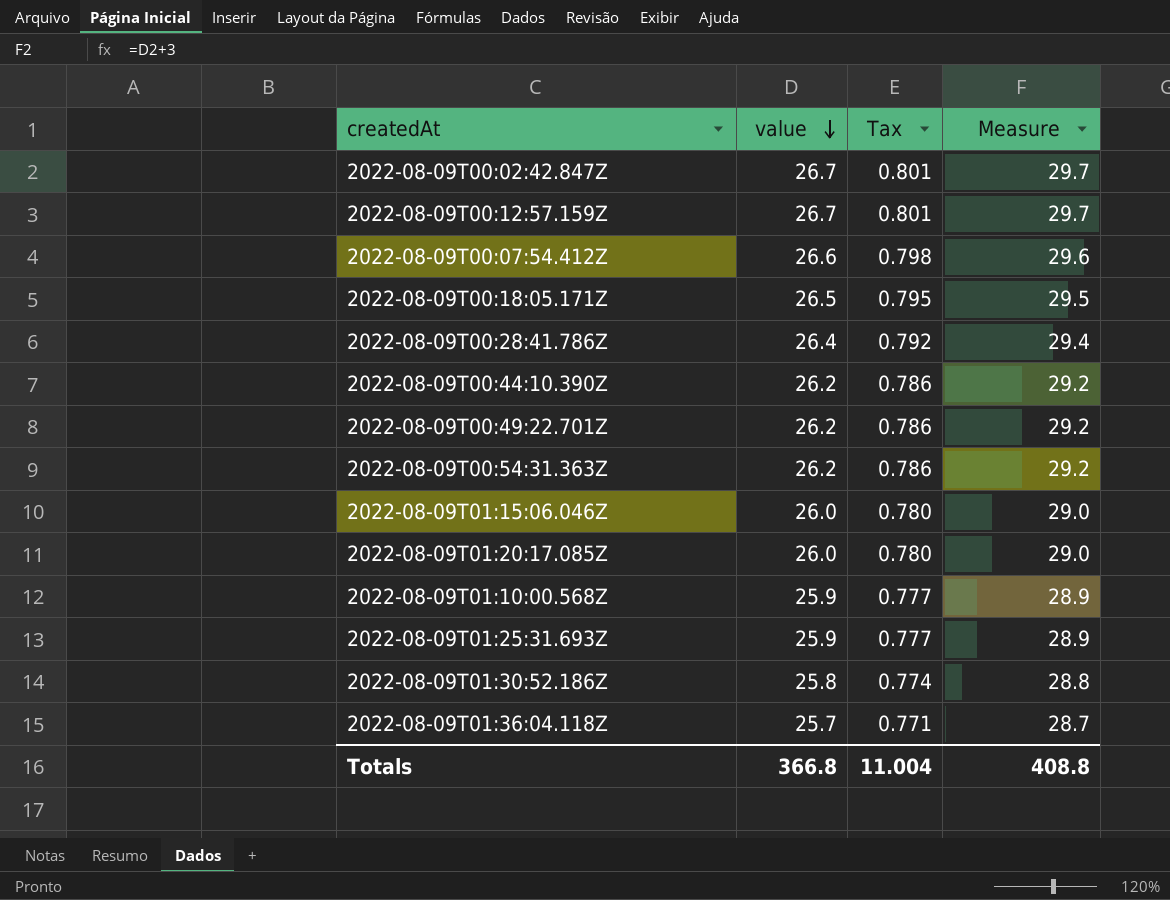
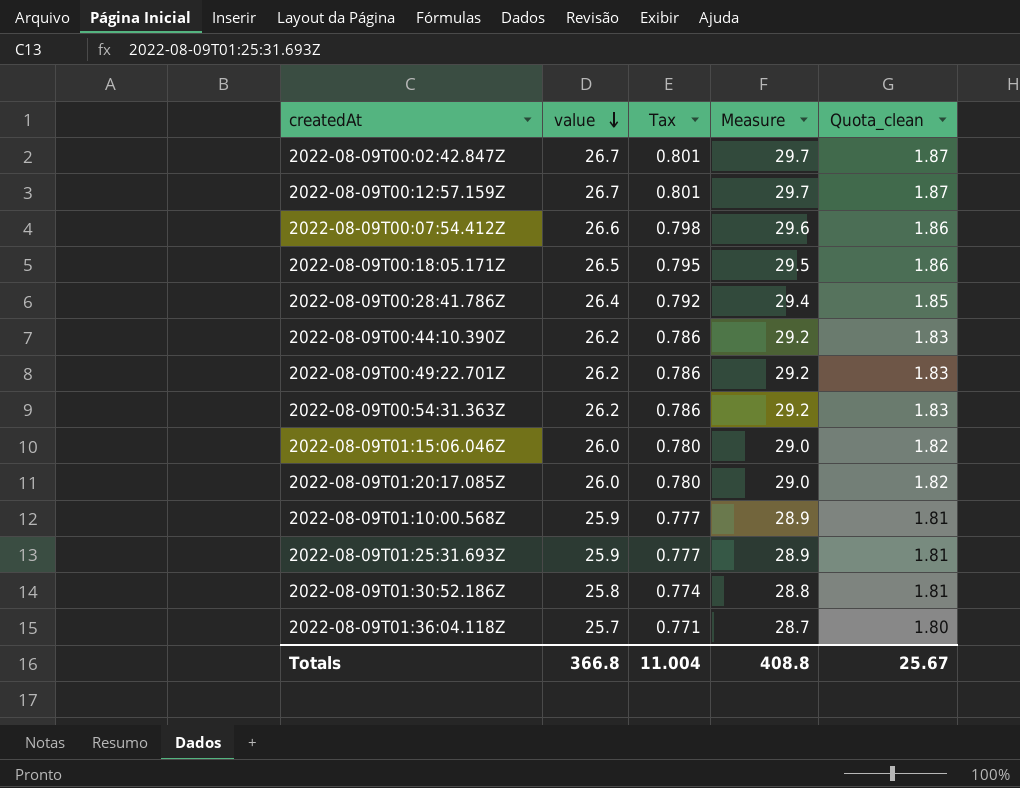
column Quota_clean | formula: none -> [value] * 0.07

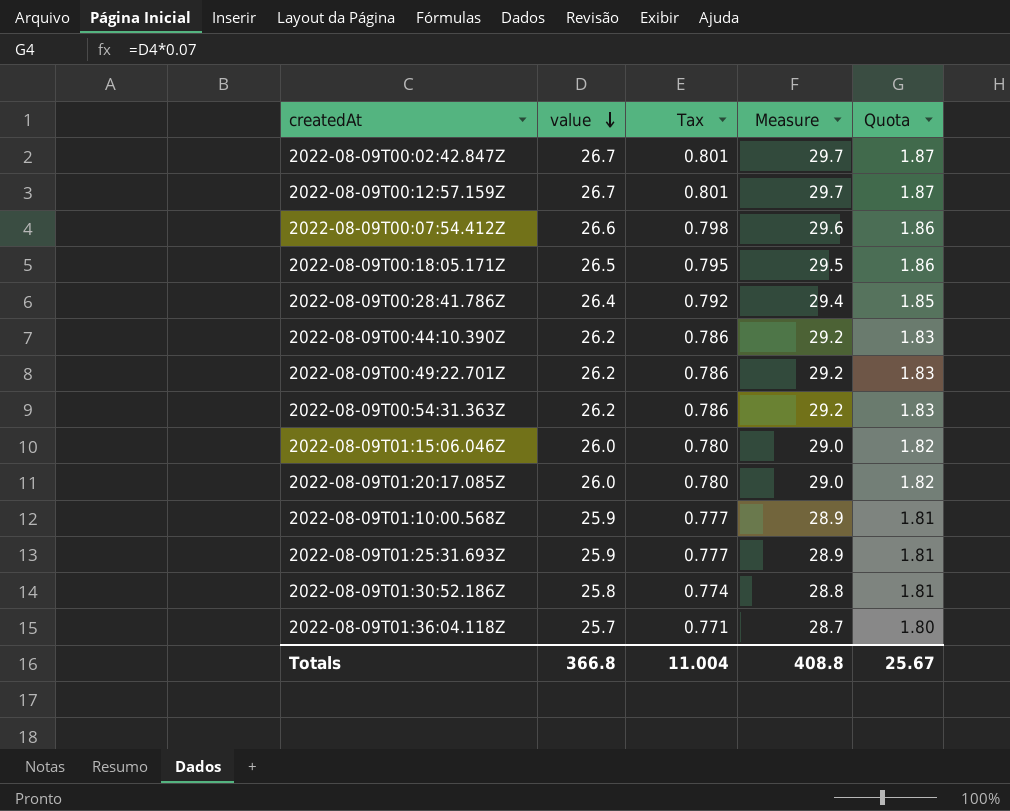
column name: Quota_clean -> Quota

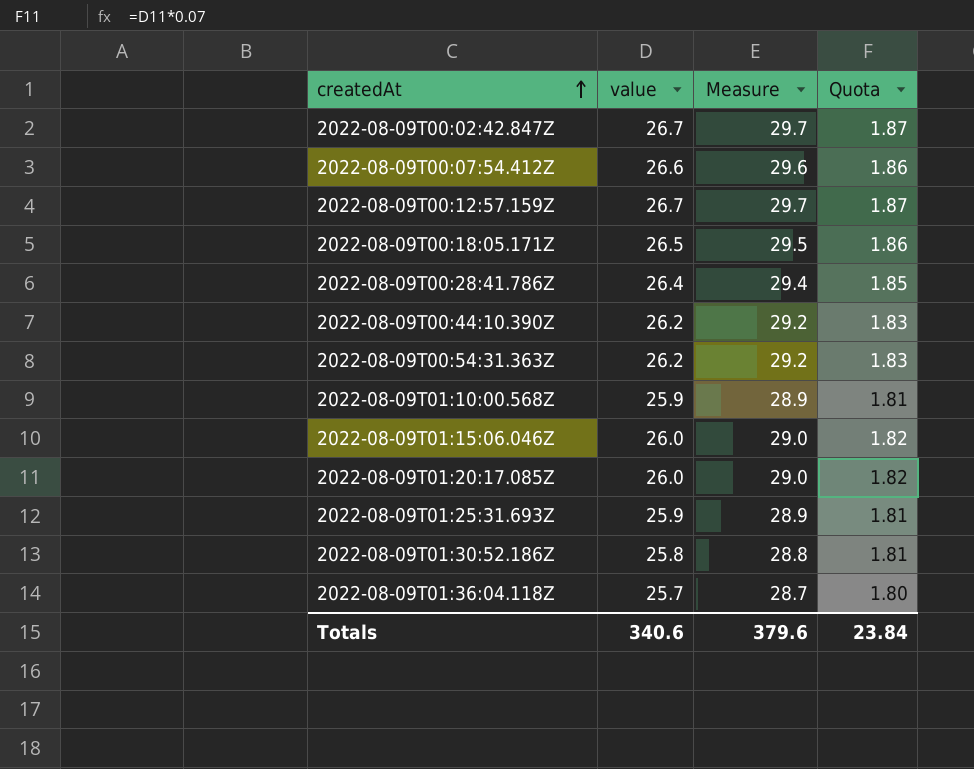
row order: value descending -> createdAt ascending
column Tax | formula: [value] * 0.03 -> none
row 2022-08-09T00:49:22.701Z: 26.2 | 0.786 | 29.2 | 1.83 -> none
Totals | value: 366.8 -> 340.6
Totals | Measure: 408.8 -> 379.6
Totals | Quota: 25.67 -> 23.84

